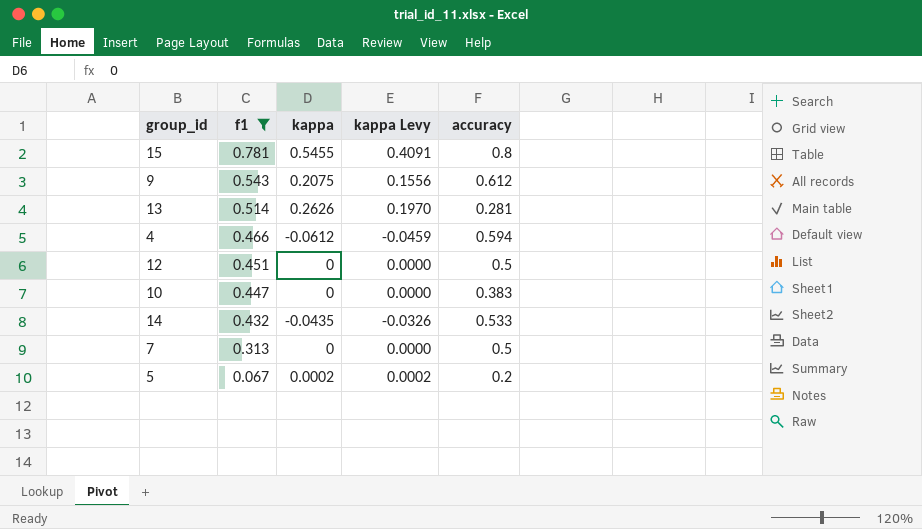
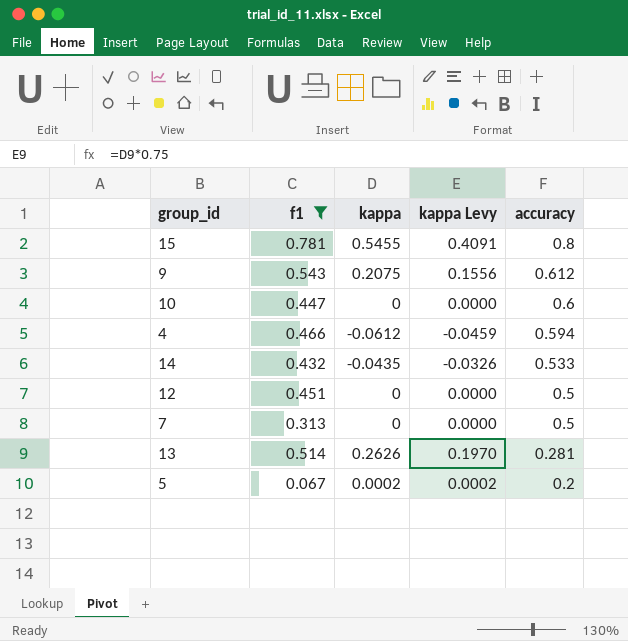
row order: f1 descending -> accuracy descending
10 | accuracy: 0.383 -> 0.6

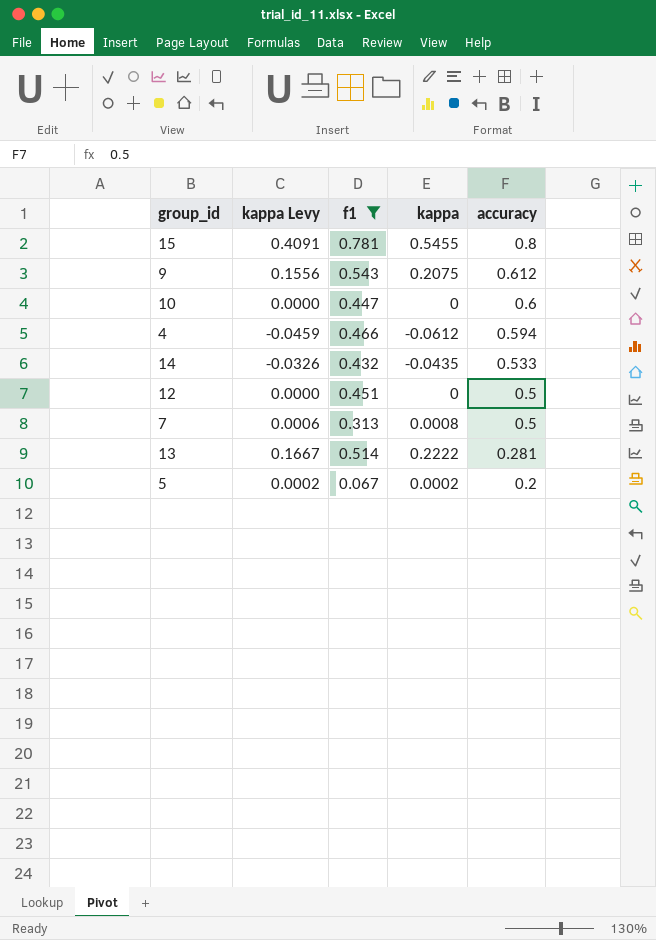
column kappa Levy | position: 4 -> 2
7 | kappa Levy: 0.0000 -> 0.0006
7 | kappa: 0 -> 0.0008
13 | kappa Levy: 0.1970 -> 0.1667
13 | kappa: 0.2626 -> 0.2222

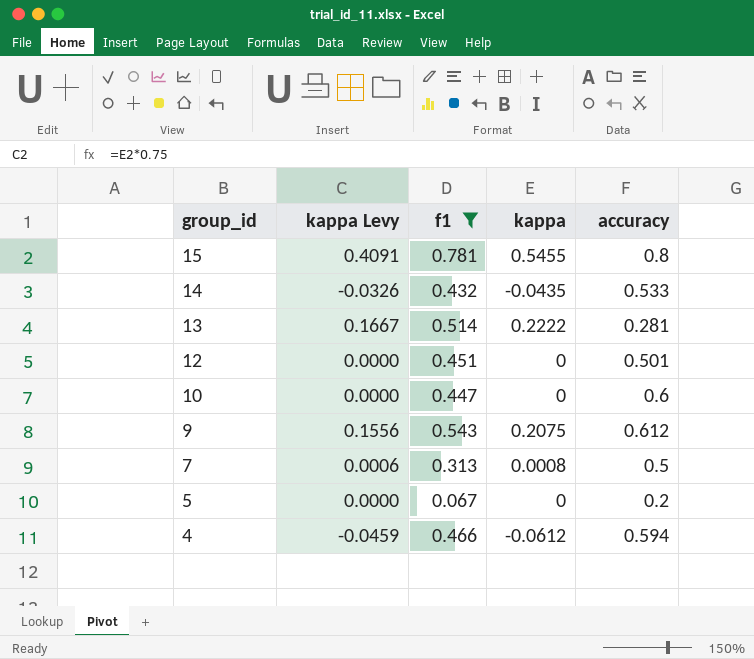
row order: accuracy descending -> group_id descending
12 | accuracy: 0.5 -> 0.501
5 | kappa Levy: 0.0002 -> 0.0000
5 | kappa: 0.0002 -> 0

